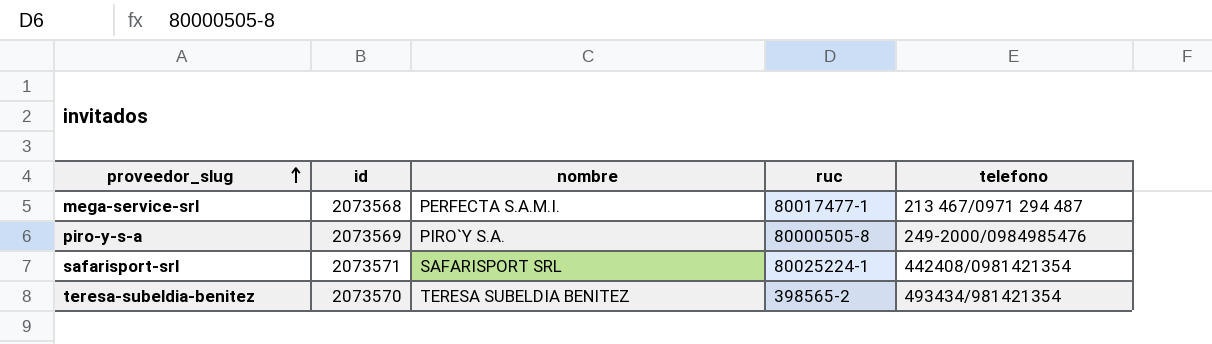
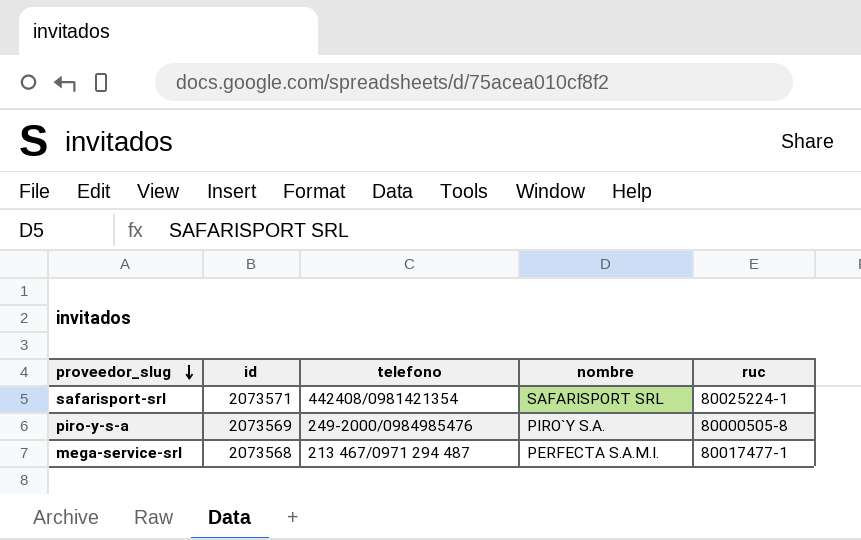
row order: proveedor_slug ascending -> proveedor_slug descending
column telefono | position: 5 -> 3
row teresa-subeldia-benitez: 2073570 | TERESA SUBELDIA BENITEZ | 398565-2 | 493434/981421354 -> none

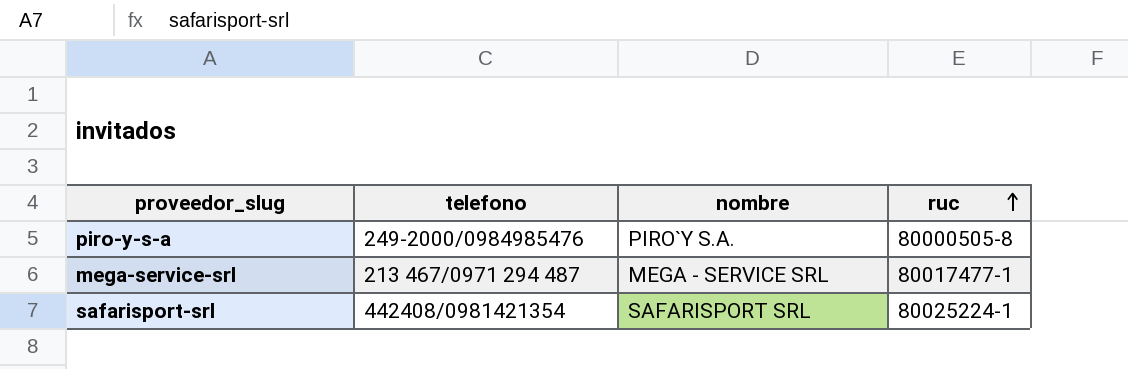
row order: proveedor_slug descending -> ruc ascending
column id | position: 2 -> none
mega-service-srl | nombre: PERFECTA S.A.M.I. -> MEGA - SERVICE SRL

